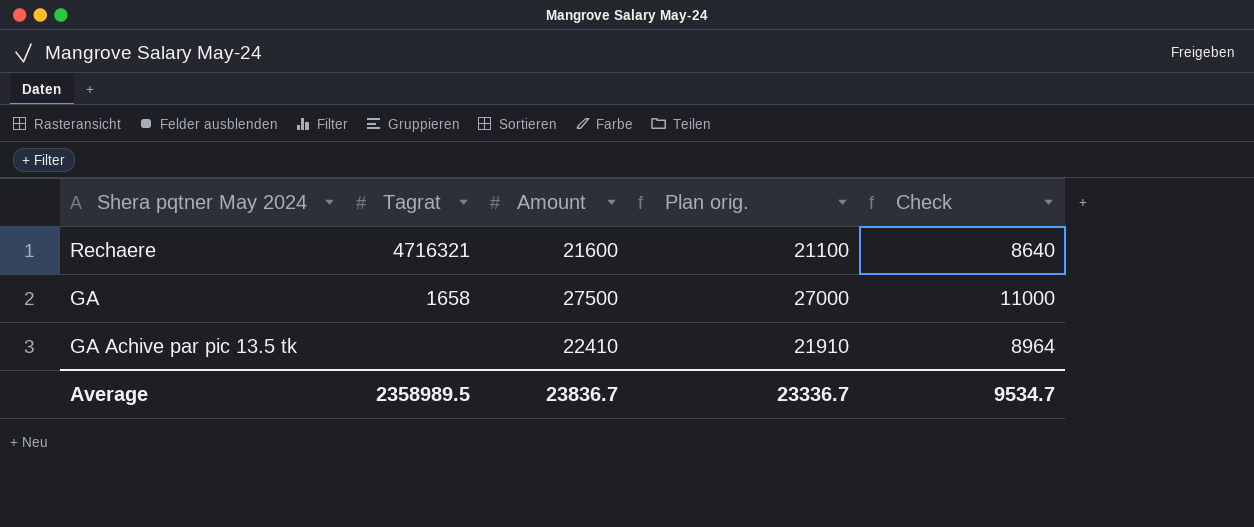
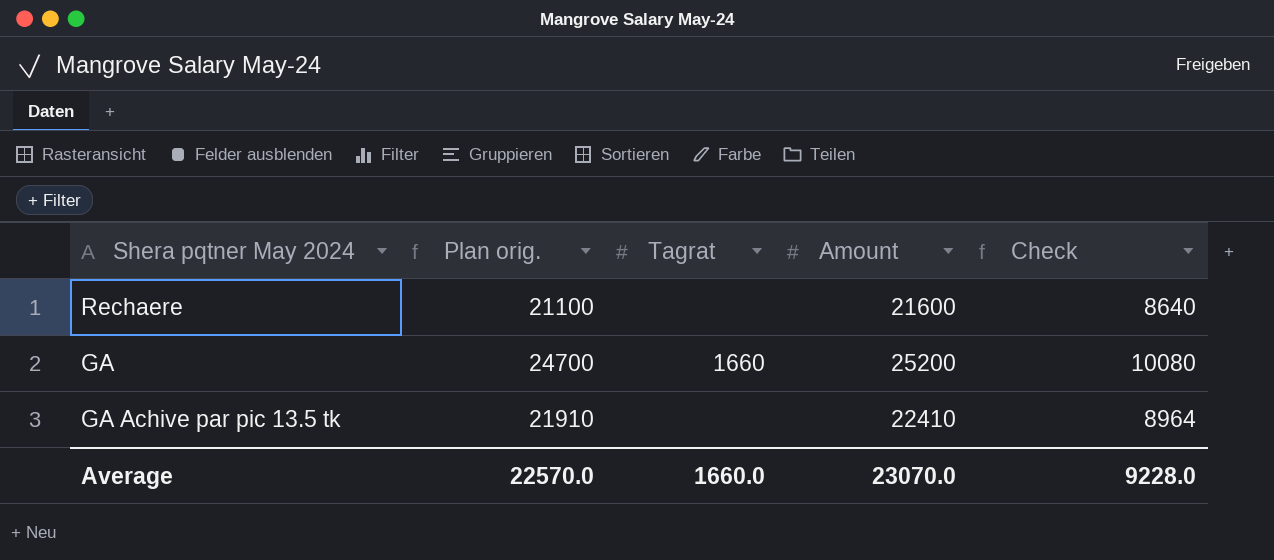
column Plan orig. | position: 4 -> 2
Rechaere | Tagrat: 4716321 -> none
GA | Plan orig.: 27000 -> 24700
GA | Tagrat: 1658 -> 1660
GA | Amount: 27500 -> 25200
GA | Check: 11000 -> 10080
Average | Plan orig.: 23336.7 -> 22570.0
Average | Tagrat: 2358989.5 -> 1660.0
Average | Amount: 23836.7 -> 23070.0
Average | Check: 9534.7 -> 9228.0

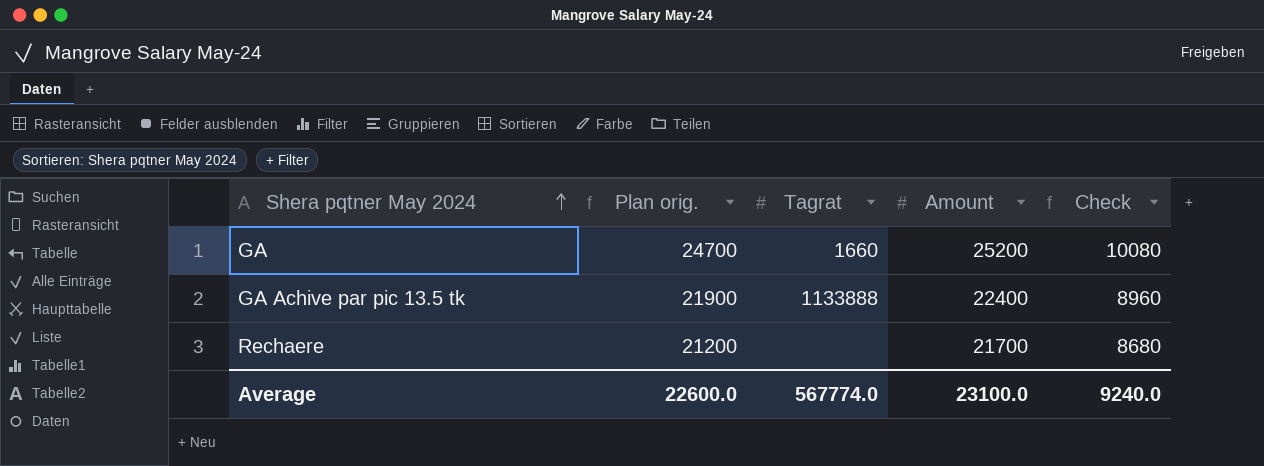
row order: none -> Shera pqtner May 2024 ascending
GA Achive par pic 13.5 tk | Plan orig.: 21910 -> 21900
GA Achive par pic 13.5 tk | Tagrat: none -> 1133888
GA Achive par pic 13.5 tk | Amount: 22410 -> 22400
GA Achive par pic 13.5 tk | Check: 8964 -> 8960
Rechaere | Plan orig.: 21100 -> 21200
Rechaere | Amount: 21600 -> 21700
Rechaere | Check: 8640 -> 8680
Average | Plan orig.: 22570.0 -> 22600.0
Average | Tagrat: 1660.0 -> 567774.0
Average | Amount: 23070.0 -> 23100.0
Average | Check: 9228.0 -> 9240.0

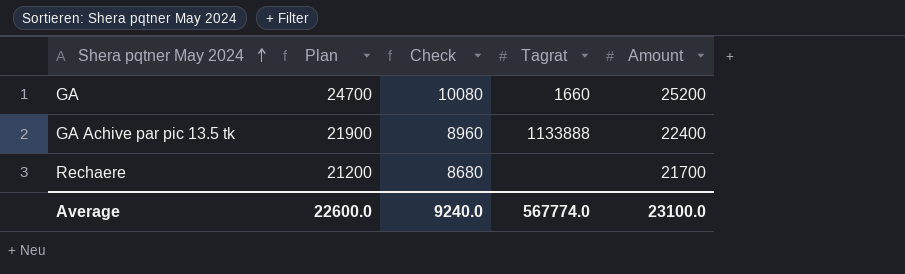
column name: Plan orig. -> Plan
column Check | position: 5 -> 3

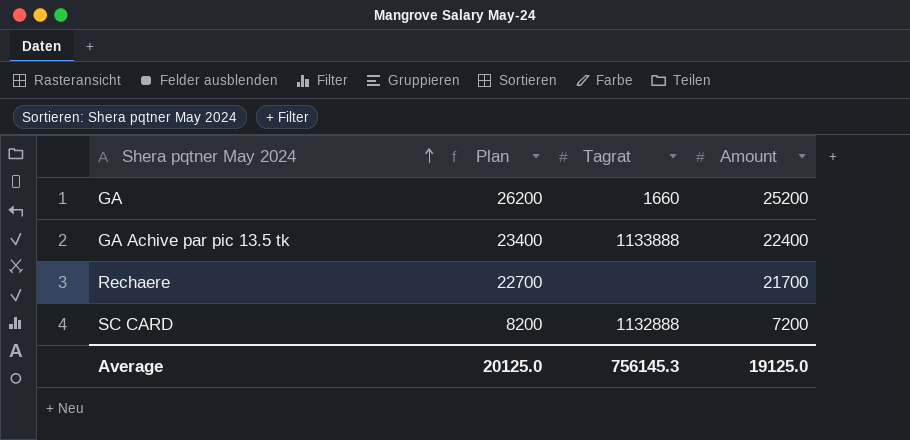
column Check | formula: [Amount] * 0.4 -> none
column Plan | formula: [Amount] - 500 -> [Amount] + 1000
row SC CARD: none -> 8200 | 1132888 | 7200
Average | Plan: 22600.0 -> 20125.0
Average | Tagrat: 567774.0 -> 756145.3
Average | Amount: 23100.0 -> 19125.0

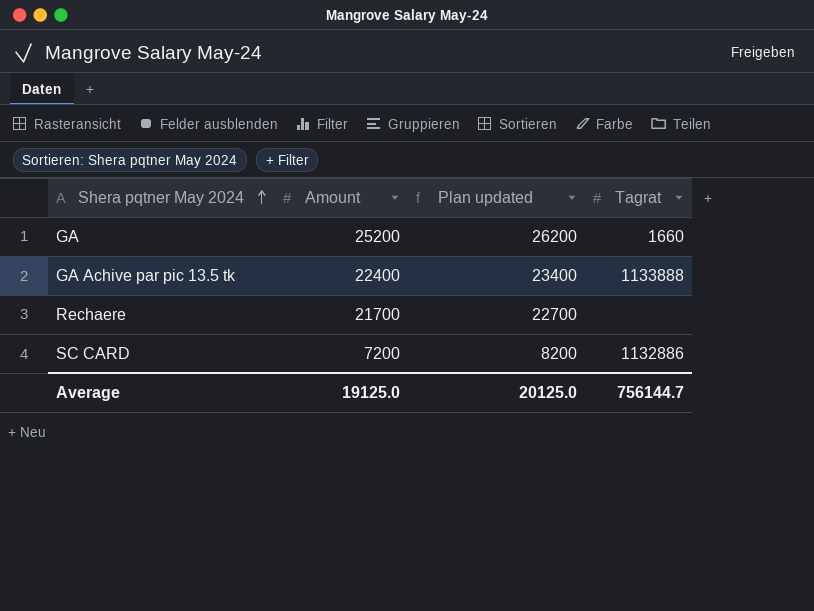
column Amount | position: 4 -> 2
column name: Plan -> Plan updated
SC CARD | Tagrat: 1132888 -> 1132886
Average | Tagrat: 756145.3 -> 756144.7

